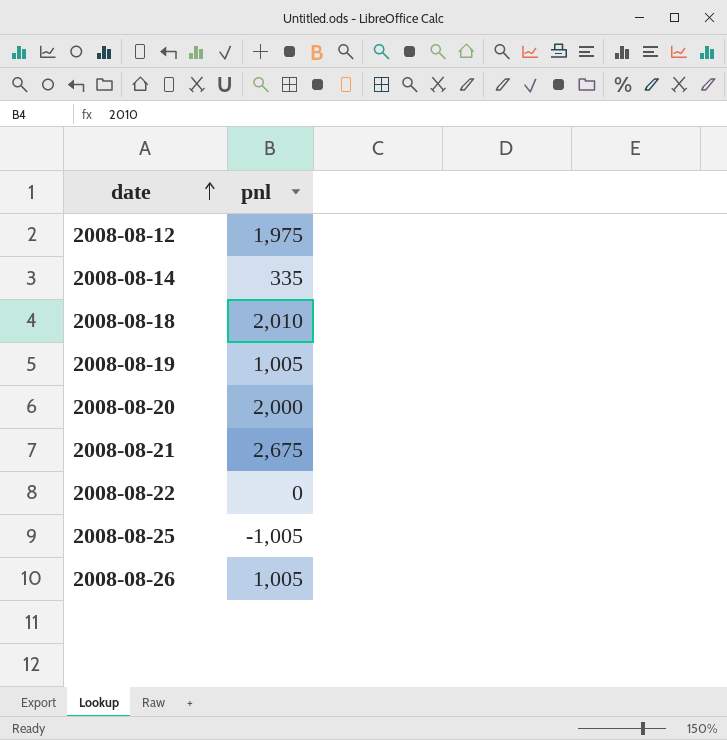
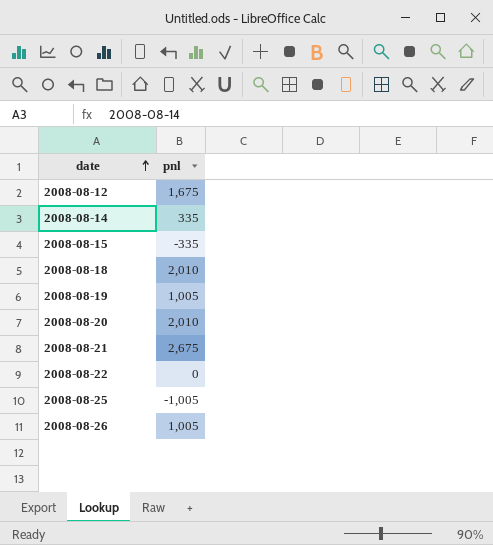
2008-08-12 | pnl: 1,975 -> 1,675
row 2008-08-15: none -> -335
2008-08-20 | pnl: 2,000 -> 2,010

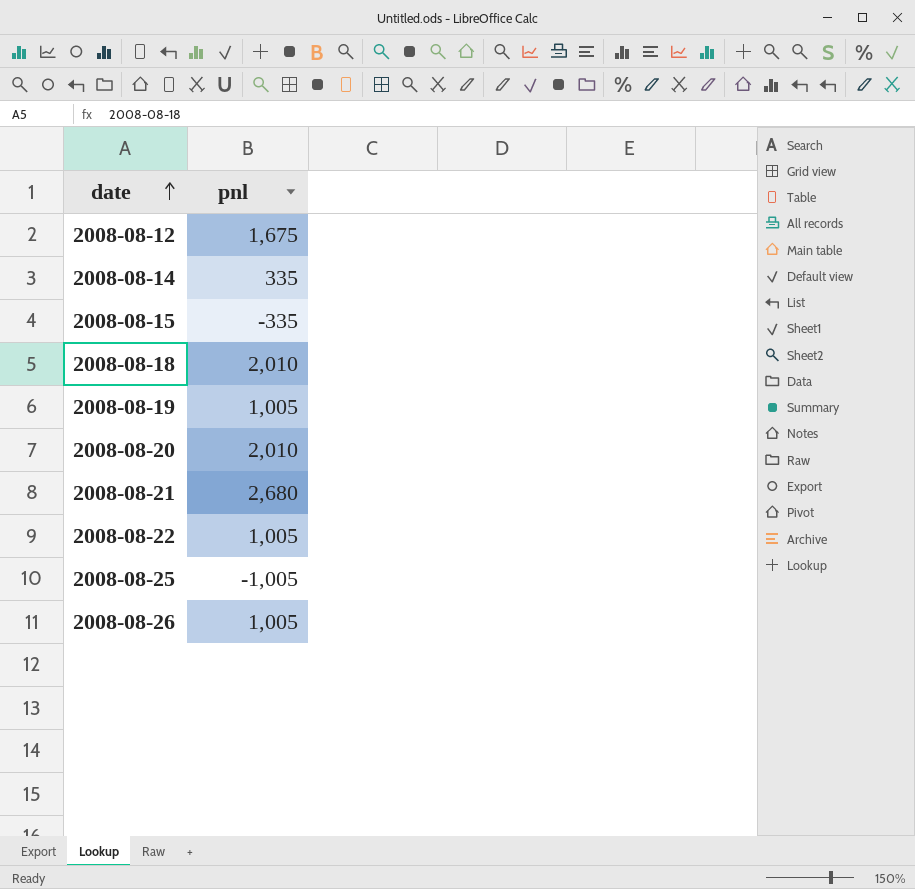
2008-08-21 | pnl: 2,675 -> 2,680
2008-08-22 | pnl: 0 -> 1,005

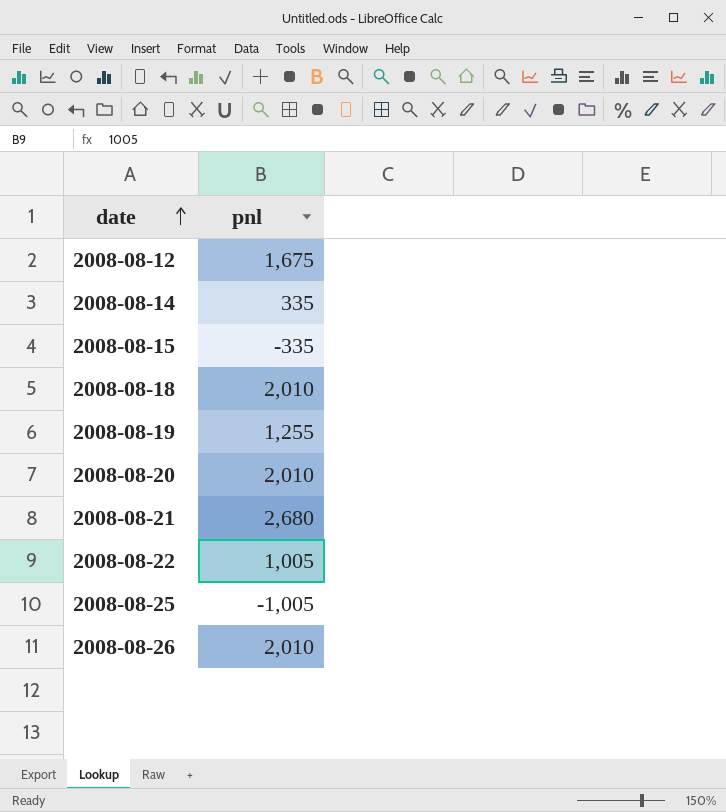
2008-08-19 | pnl: 1,005 -> 1,255
2008-08-26 | pnl: 1,005 -> 2,010

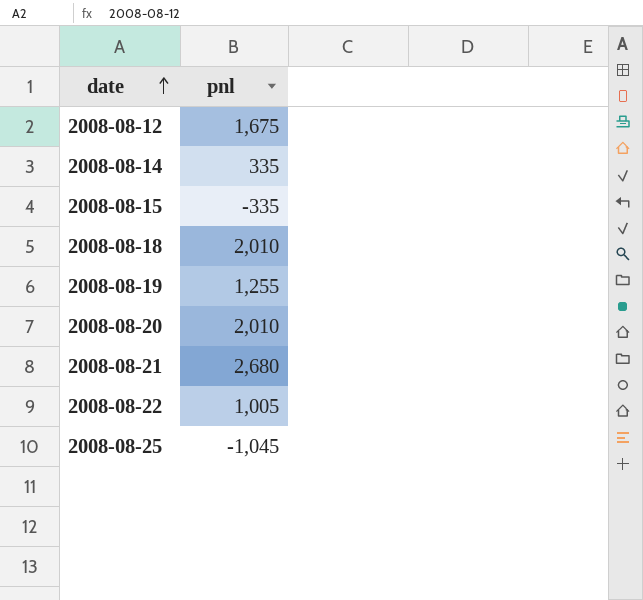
row 2008-08-26: 2,010 -> none
2008-08-25 | pnl: -1,005 -> -1,045

